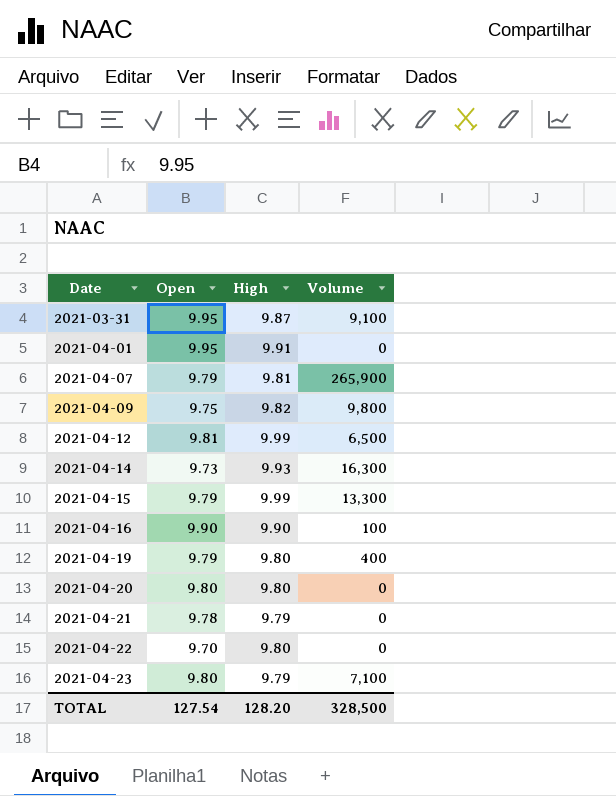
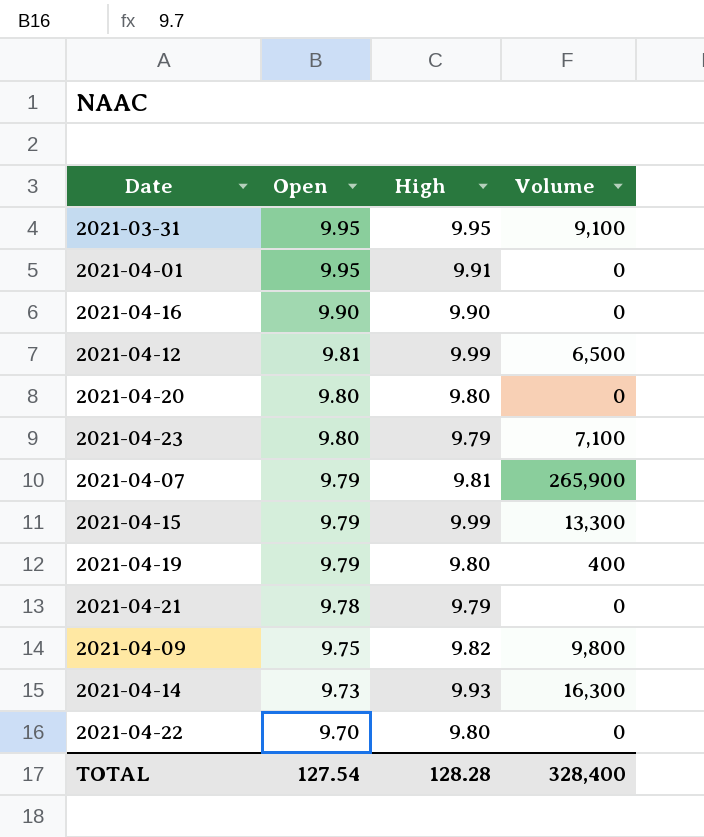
row order: Date ascending -> Open descending
2021-03-31 | High: 9.87 -> 9.95
2021-04-16 | Volume: 100 -> 0
TOTAL | High: 128.20 -> 128.28
TOTAL | Volume: 328,500 -> 328,400

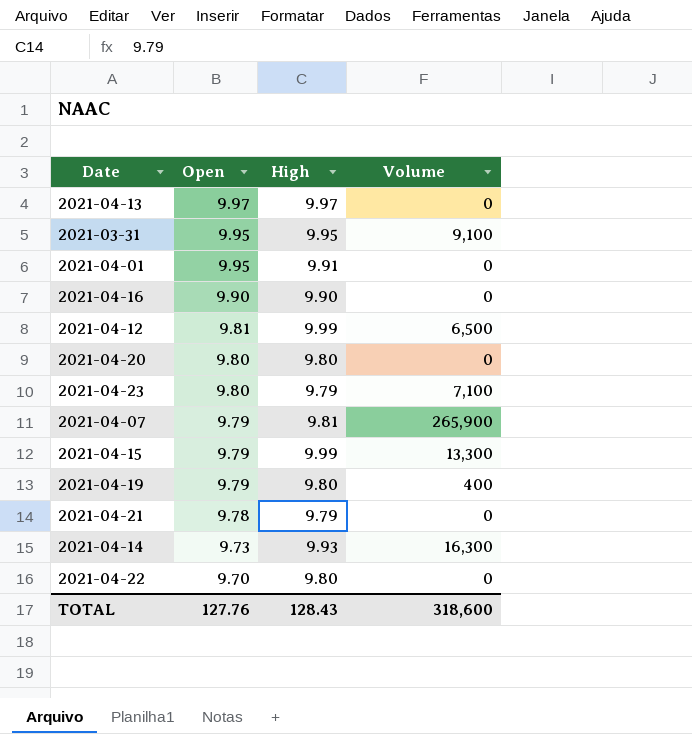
row 2021-04-09: 9.75 | 9.82 | 9,800 -> none
row 2021-04-13: none -> 9.97 | 9.97 | 0
TOTAL | Open: 127.54 -> 127.76
TOTAL | High: 128.28 -> 128.43
TOTAL | Volume: 328,400 -> 318,600

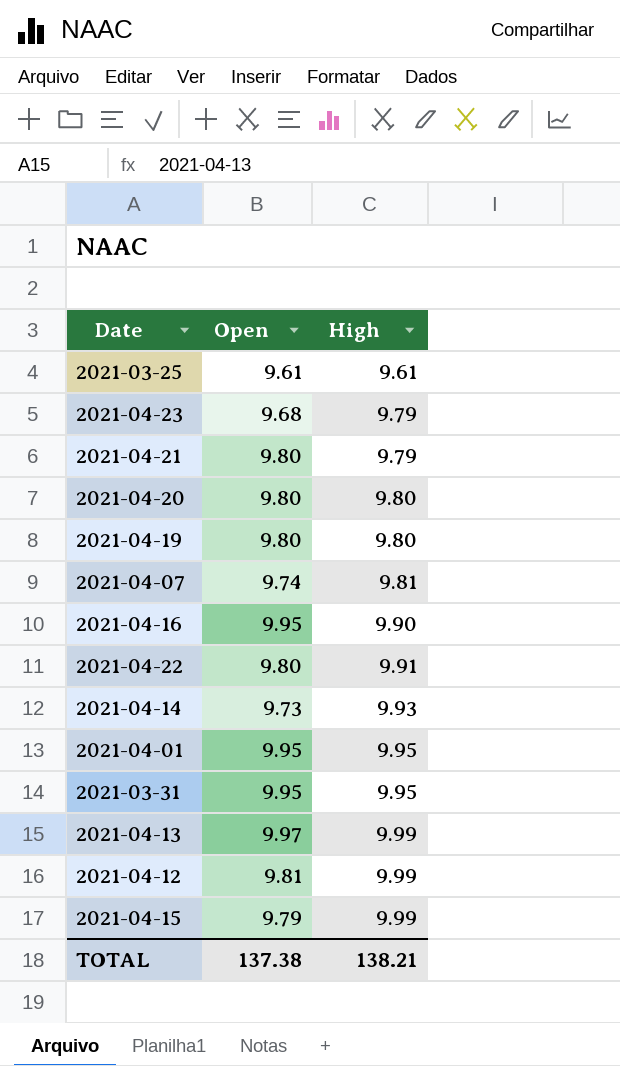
row order: Open descending -> High ascending
column Volume | position: 4 -> none
row 2021-03-25: none -> 9.61 | 9.61
2021-04-23 | Open: 9.80 -> 9.68
2021-04-21 | Open: 9.78 -> 9.80
2021-04-19 | Open: 9.79 -> 9.80
2021-04-07 | Open: 9.79 -> 9.74
2021-04-16 | Open: 9.90 -> 9.95
2021-04-22 | Open: 9.70 -> 9.80
2021-04-22 | High: 9.80 -> 9.91
2021-04-01 | High: 9.91 -> 9.95
2021-04-13 | High: 9.97 -> 9.99
TOTAL | Open: 127.76 -> 137.38
TOTAL | High: 128.43 -> 138.21

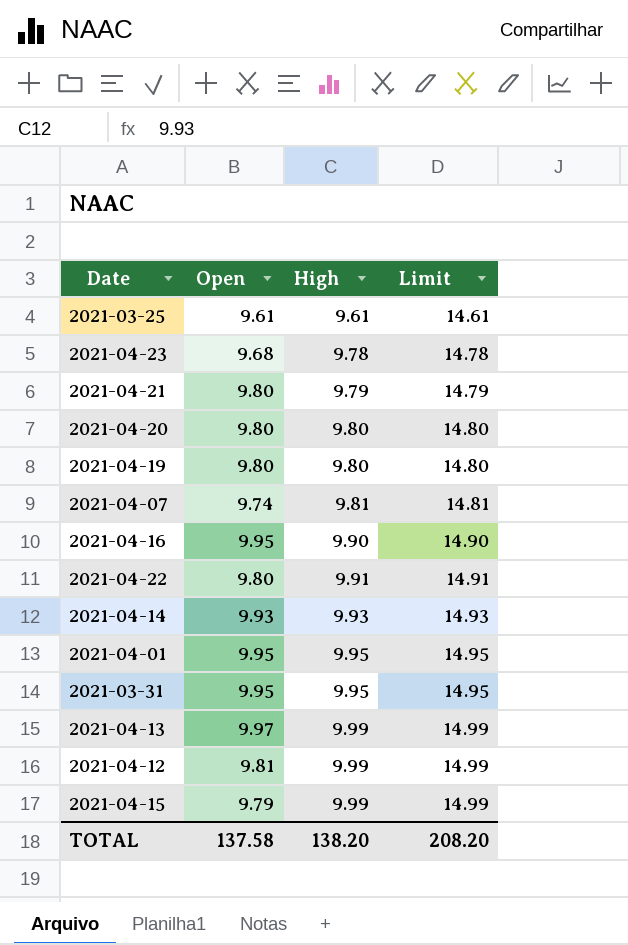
column Limit | formula: none -> [High] + 5
2021-04-23 | High: 9.79 -> 9.78
2021-04-14 | Open: 9.73 -> 9.93
TOTAL | Open: 137.38 -> 137.58
TOTAL | High: 138.21 -> 138.20

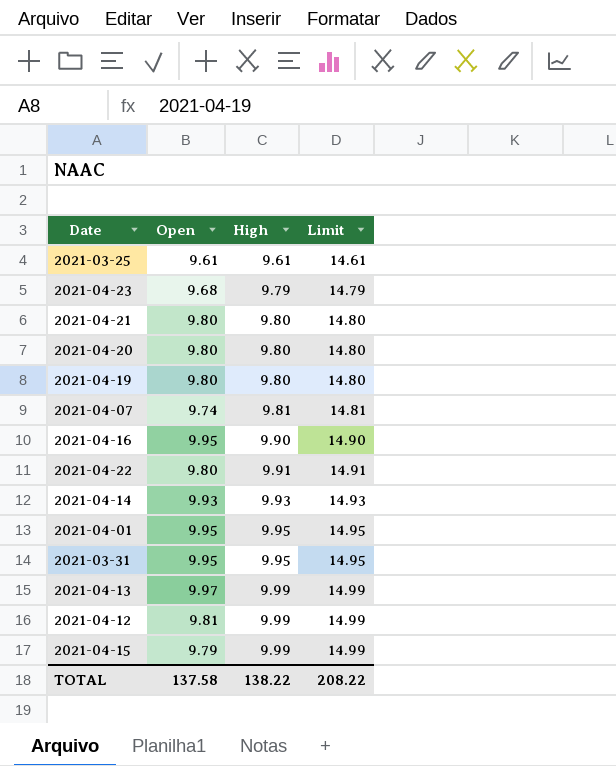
2021-04-23 | High: 9.78 -> 9.79
2021-04-23 | Limit: 14.78 -> 14.79
2021-04-21 | High: 9.79 -> 9.80
2021-04-21 | Limit: 14.79 -> 14.80
TOTAL | High: 138.20 -> 138.22
TOTAL | Limit: 208.20 -> 208.22

